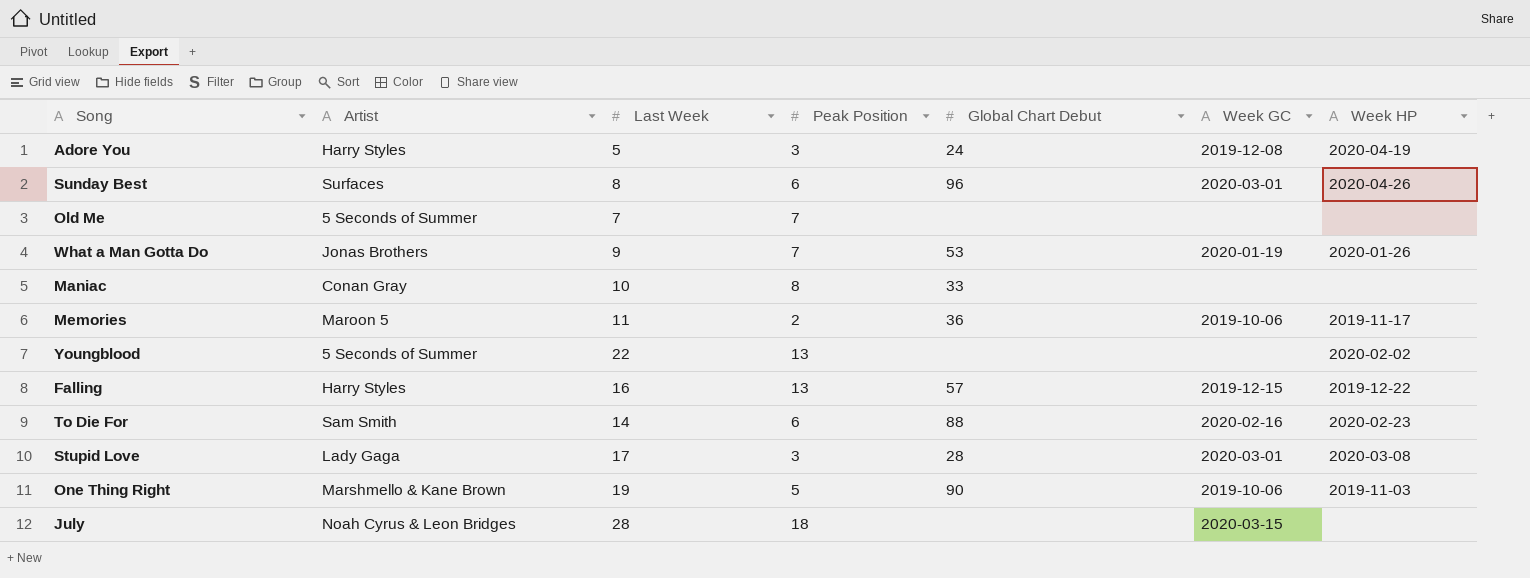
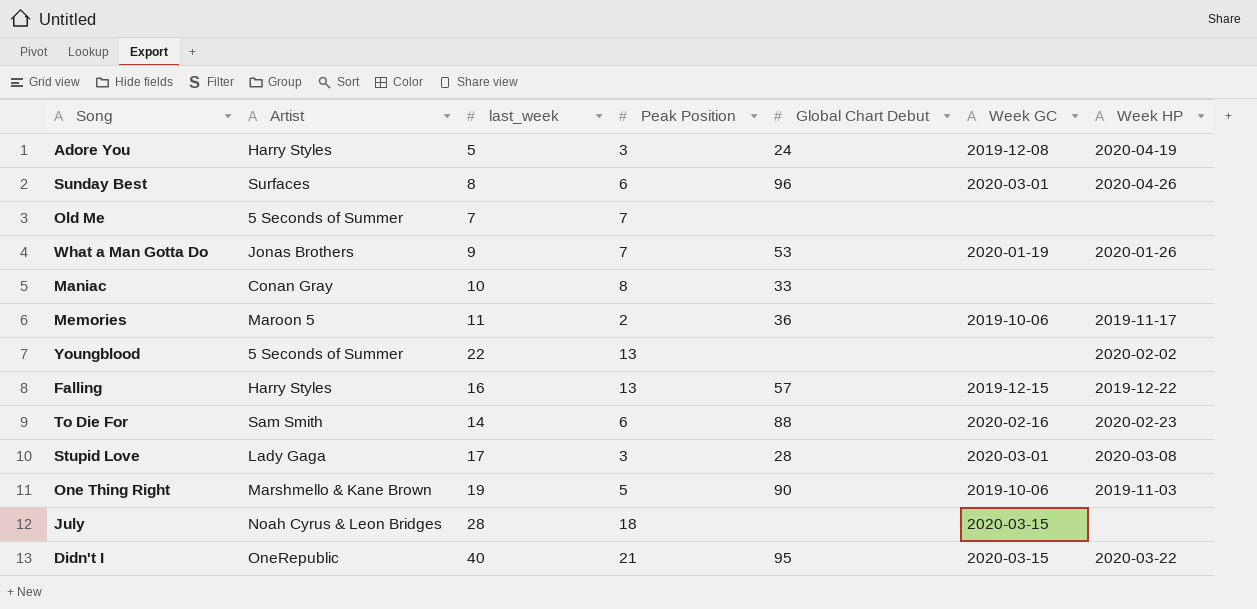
column name: Last Week -> last_week
row Didn't I: none -> OneRepublic | 40 | 21 | 95 | 2020-03-15 | 2020-03-22

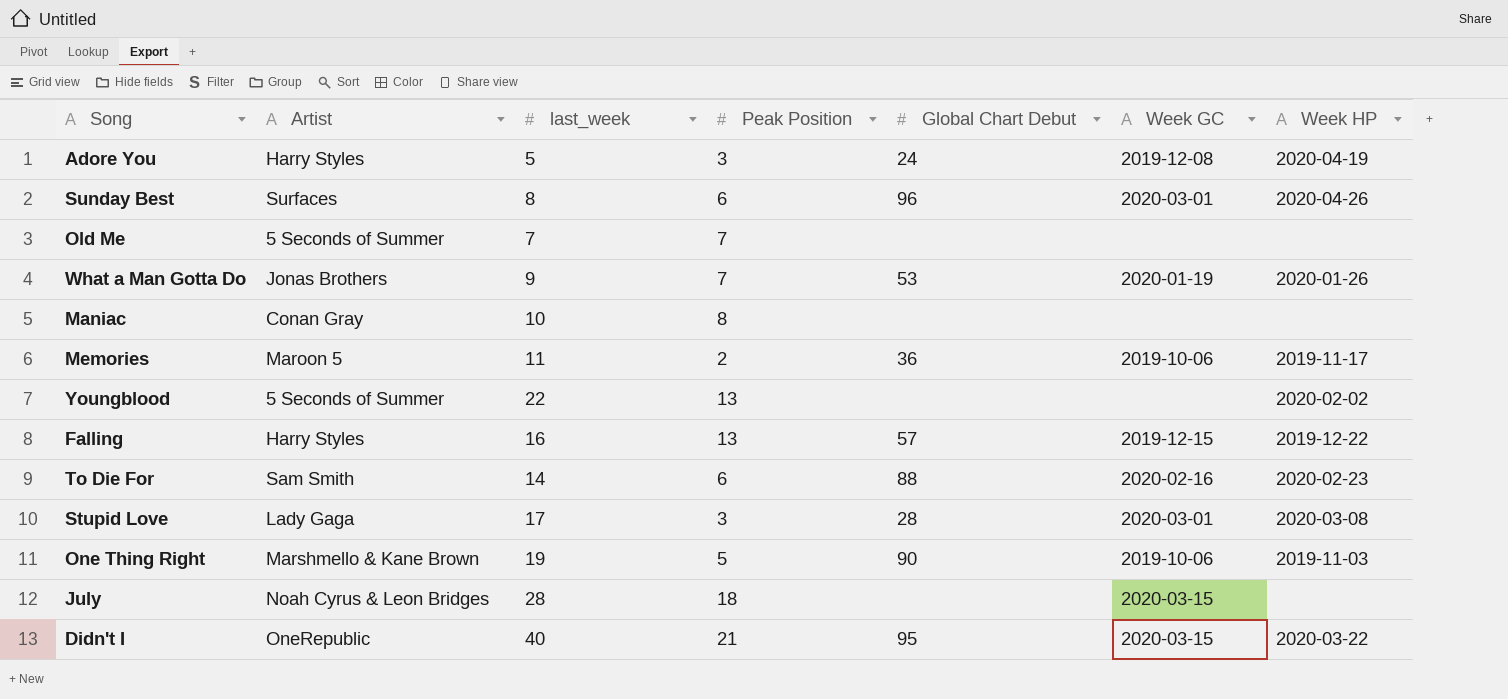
Maniac | Global Chart Debut: 33 -> none

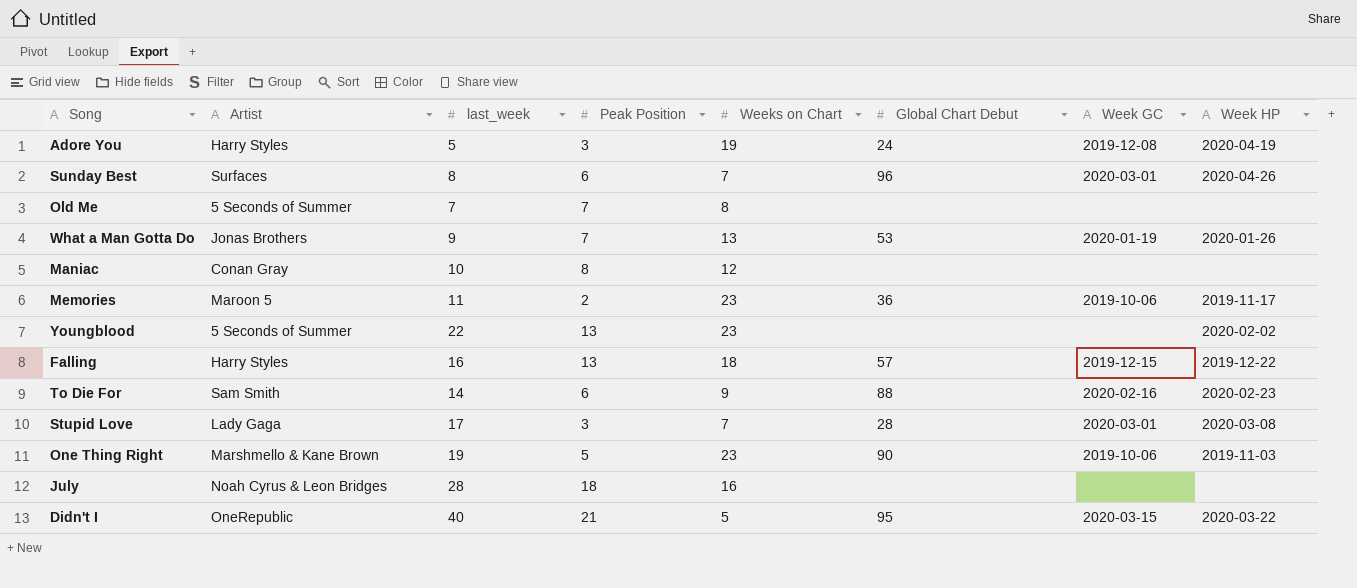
column Weeks on Chart | position: none -> 5
July | Week GC: 2020-03-15 -> none

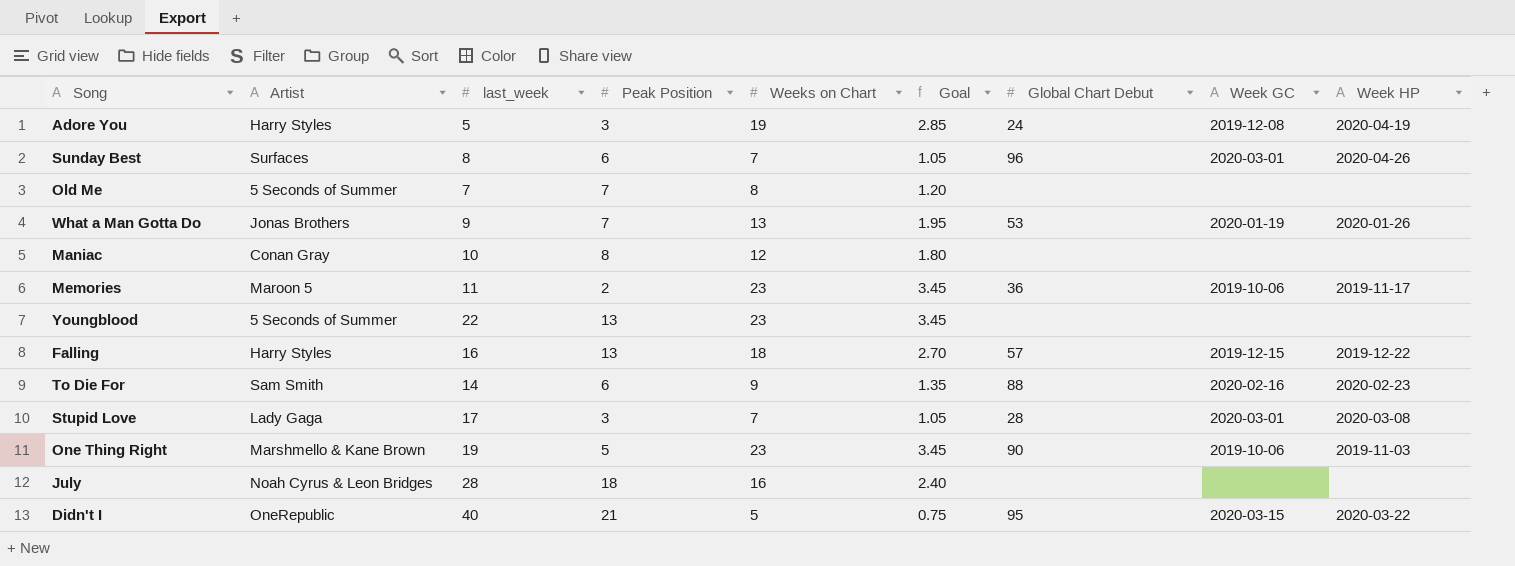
column Goal | formula: none -> [Weeks on Chart] * 0.15
Youngblood | Week HP: 2020-02-02 -> none

